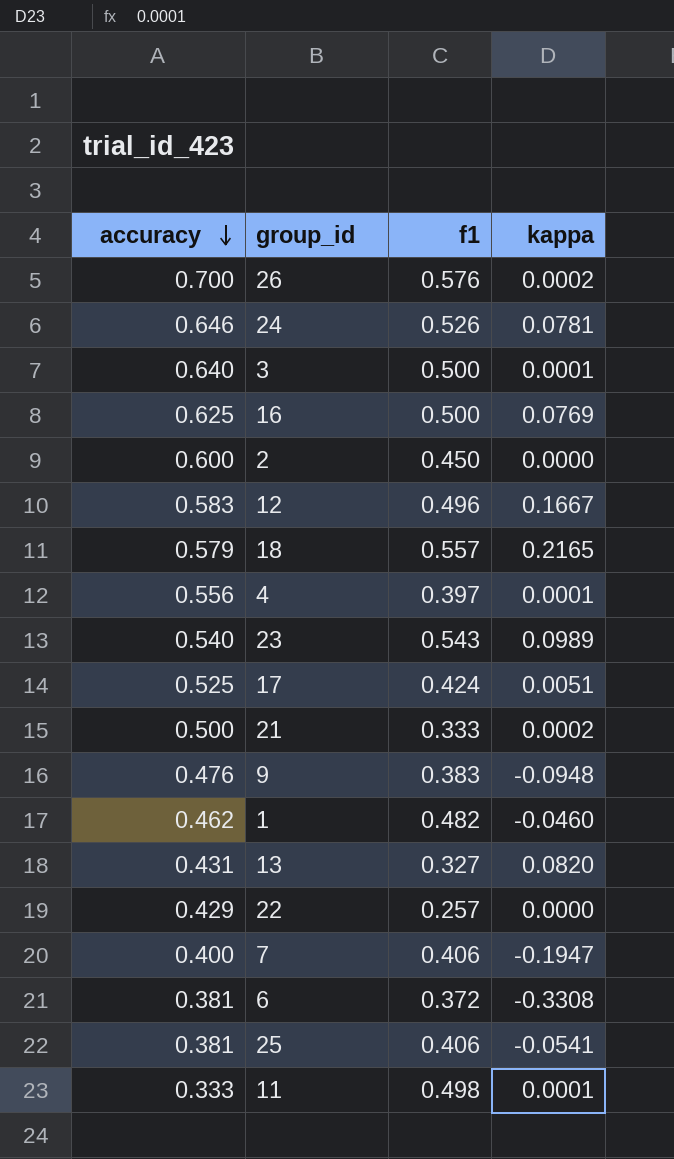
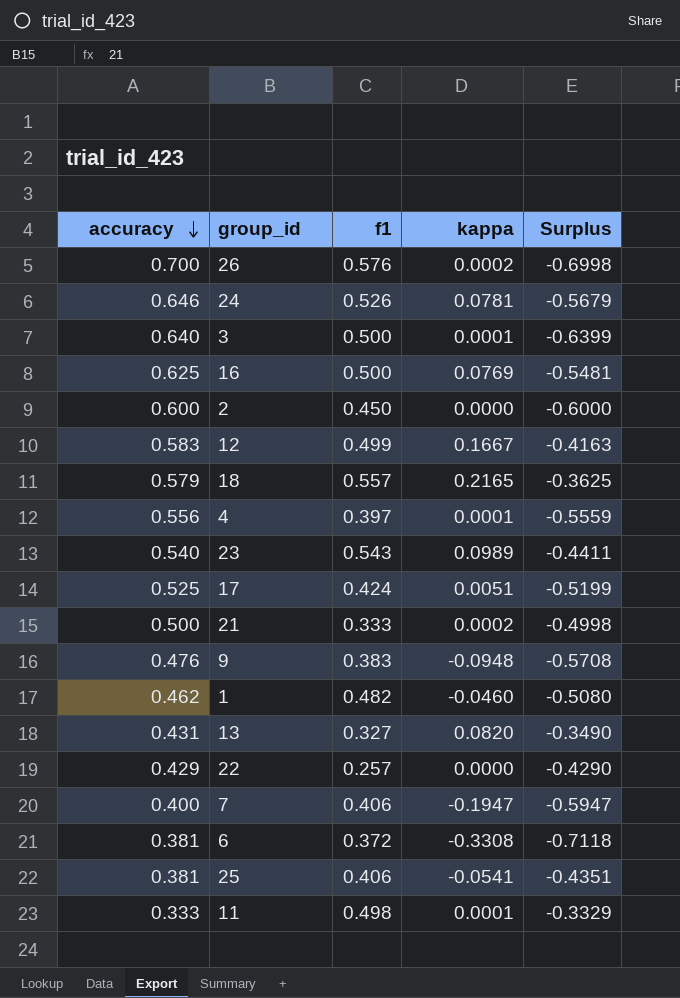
column Surplus | formula: none -> [kappa] - [accuracy]
12 | f1: 0.496 -> 0.499

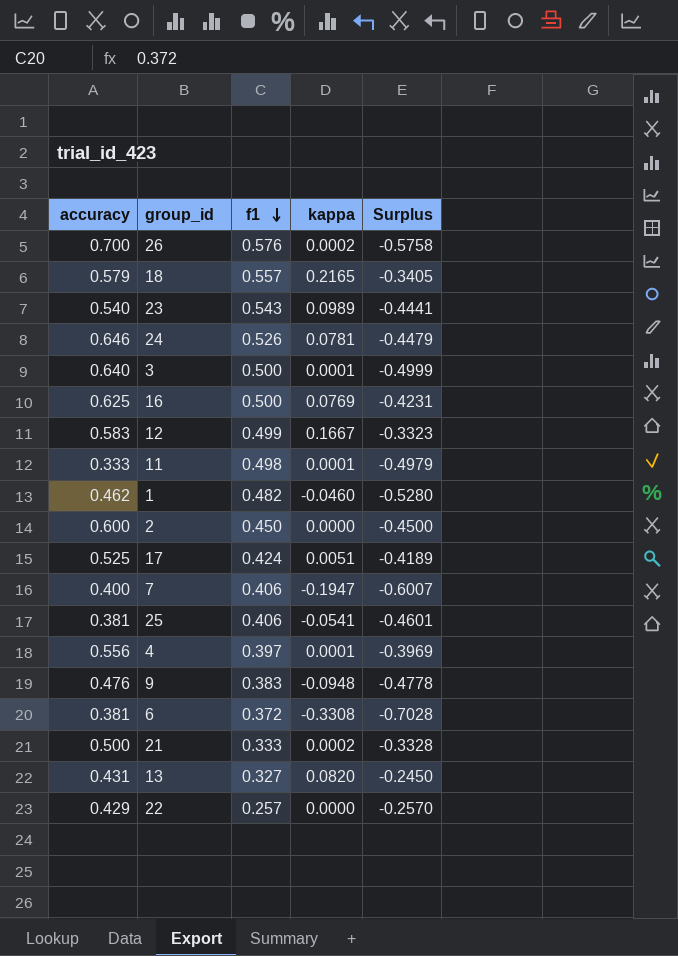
row order: accuracy descending -> f1 descending
column Surplus | formula: [kappa] - [accuracy] -> [kappa] - [f1]

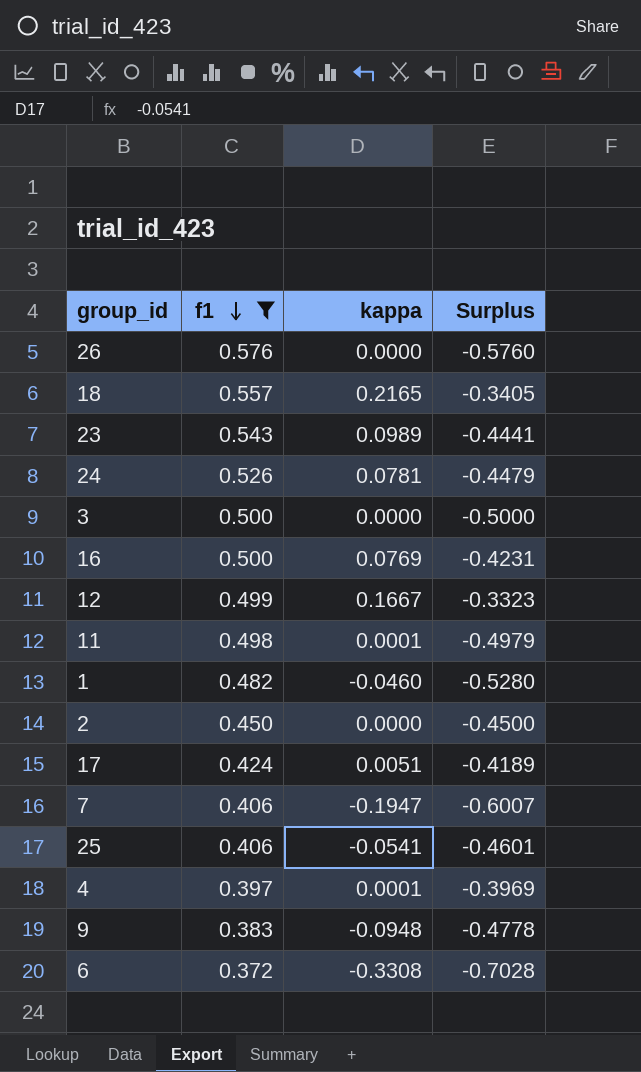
filter: none -> f1 >= 0.372
column accuracy | position: 1 -> none
26 | kappa: 0.0002 -> 0.0000
26 | Surplus: -0.5758 -> -0.5760
3 | kappa: 0.0001 -> 0.0000
3 | Surplus: -0.4999 -> -0.5000

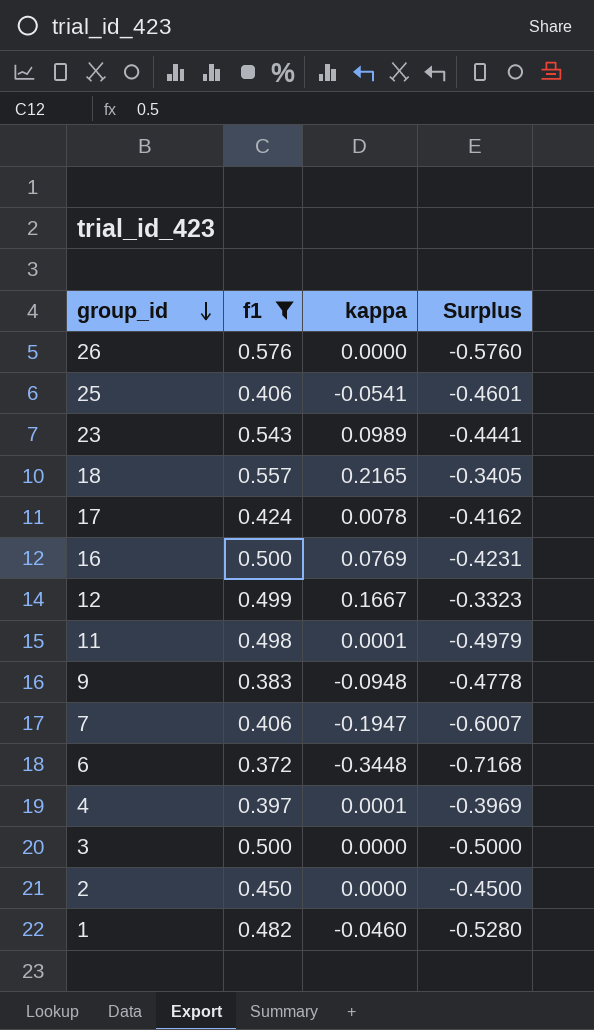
row order: f1 descending -> group_id descending
row 24: 0.526 | 0.0781 | -0.4479 -> none
17 | kappa: 0.0051 -> 0.0078
17 | Surplus: -0.4189 -> -0.4162
6 | kappa: -0.3308 -> -0.3448
6 | Surplus: -0.7028 -> -0.7168

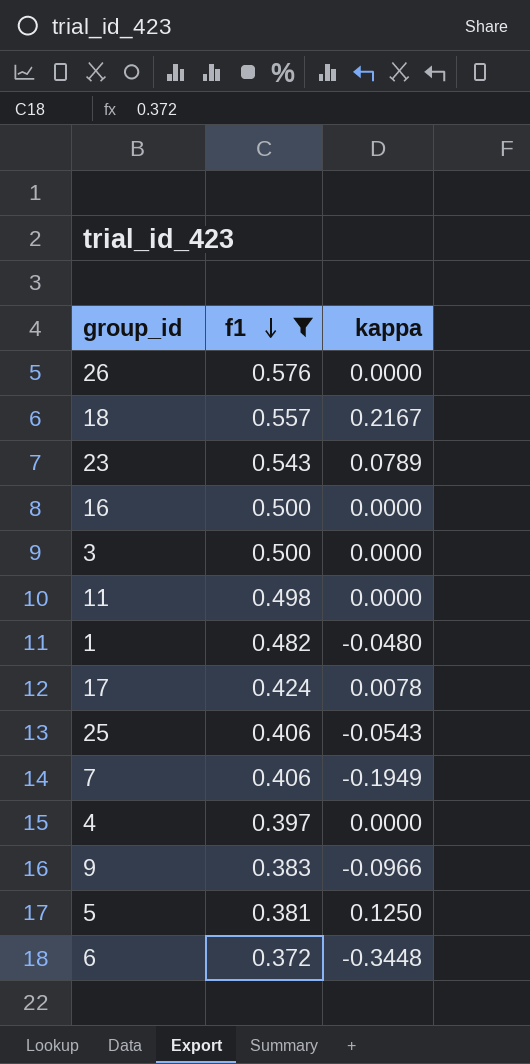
row order: group_id descending -> f1 descending
column Surplus | formula: [kappa] - [f1] -> none
row 12: 0.499 | 0.1667 | -0.3323 -> none
row 2: 0.450 | 0.0000 | -0.4500 -> none
18 | kappa: 0.2165 -> 0.2167
23 | kappa: 0.0989 -> 0.0789
16 | kappa: 0.0769 -> 0.0000
11 | kappa: 0.0001 -> 0.0000
1 | kappa: -0.0460 -> -0.0480
25 | kappa: -0.0541 -> -0.0543
7 | kappa: -0.1947 -> -0.1949
4 | kappa: 0.0001 -> 0.0000
9 | kappa: -0.0948 -> -0.0966
row 5: none -> 0.381 | 0.1250

